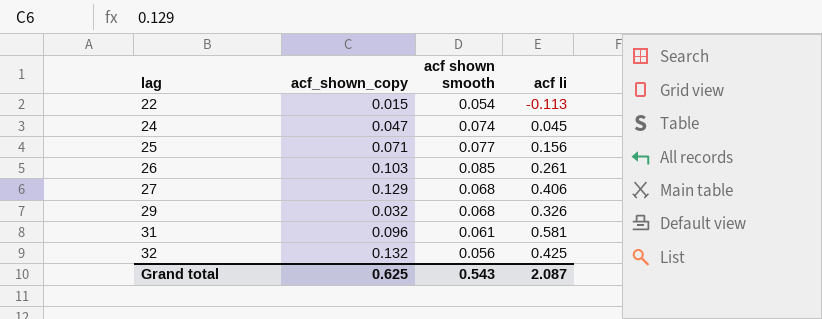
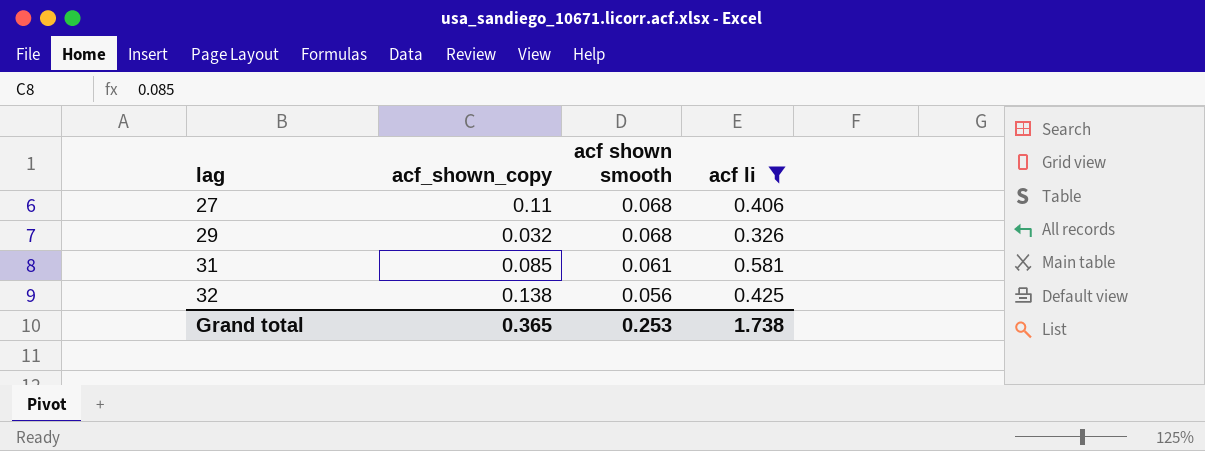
filter: none -> acf li >= 0.326
27 | acf_shown_copy: 0.129 -> 0.11
31 | acf_shown_copy: 0.096 -> 0.085
32 | acf_shown_copy: 0.132 -> 0.138
Grand total | acf_shown_copy: 0.625 -> 0.365
Grand total | acf shown smooth: 0.543 -> 0.253
Grand total | acf li: 2.087 -> 1.738

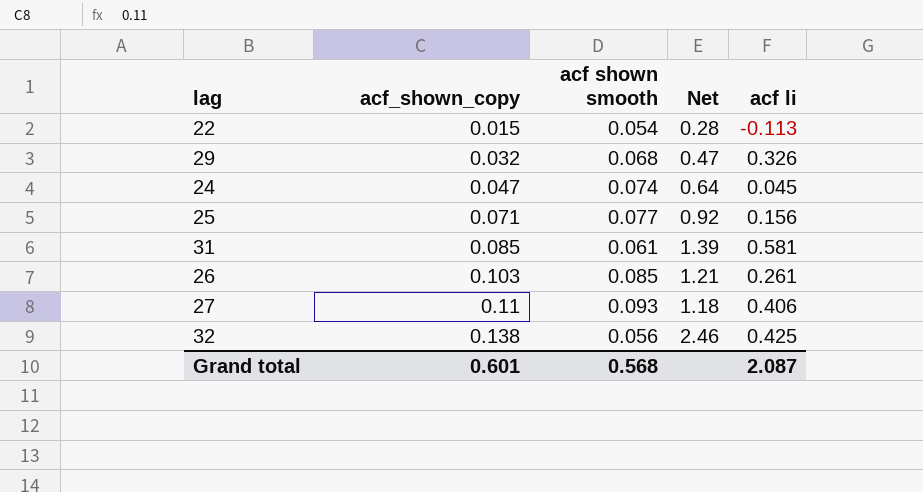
filter: acf li >= 0.326 -> none
row order: lag ascending -> acf_shown_copy ascending
column Net | formula: none -> [acf_shown_copy] / [acf shown smooth]
27 | acf shown smooth: 0.068 -> 0.093
Grand total | acf_shown_copy: 0.365 -> 0.601
Grand total | acf shown smooth: 0.253 -> 0.568
Grand total | acf li: 1.738 -> 2.087

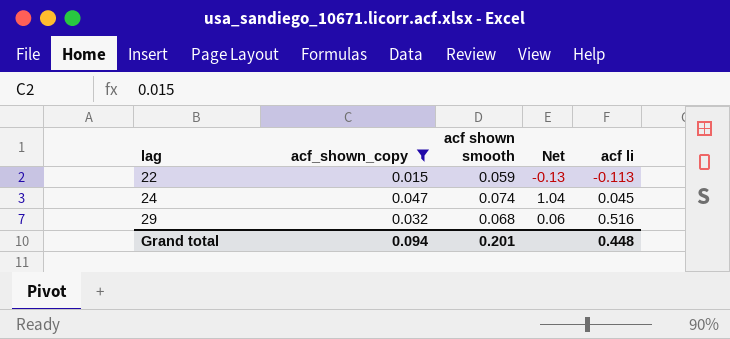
filter: none -> acf_shown_copy <= 0.047
row order: acf_shown_copy ascending -> lag ascending
column Net | formula: [acf_shown_copy] / [acf shown smooth] -> [acf_shown_copy] / [acf li]
22 | acf shown smooth: 0.054 -> 0.059
29 | acf li: 0.326 -> 0.516
Grand total | acf_shown_copy: 0.601 -> 0.094
Grand total | acf shown smooth: 0.568 -> 0.201
Grand total | acf li: 2.087 -> 0.448

